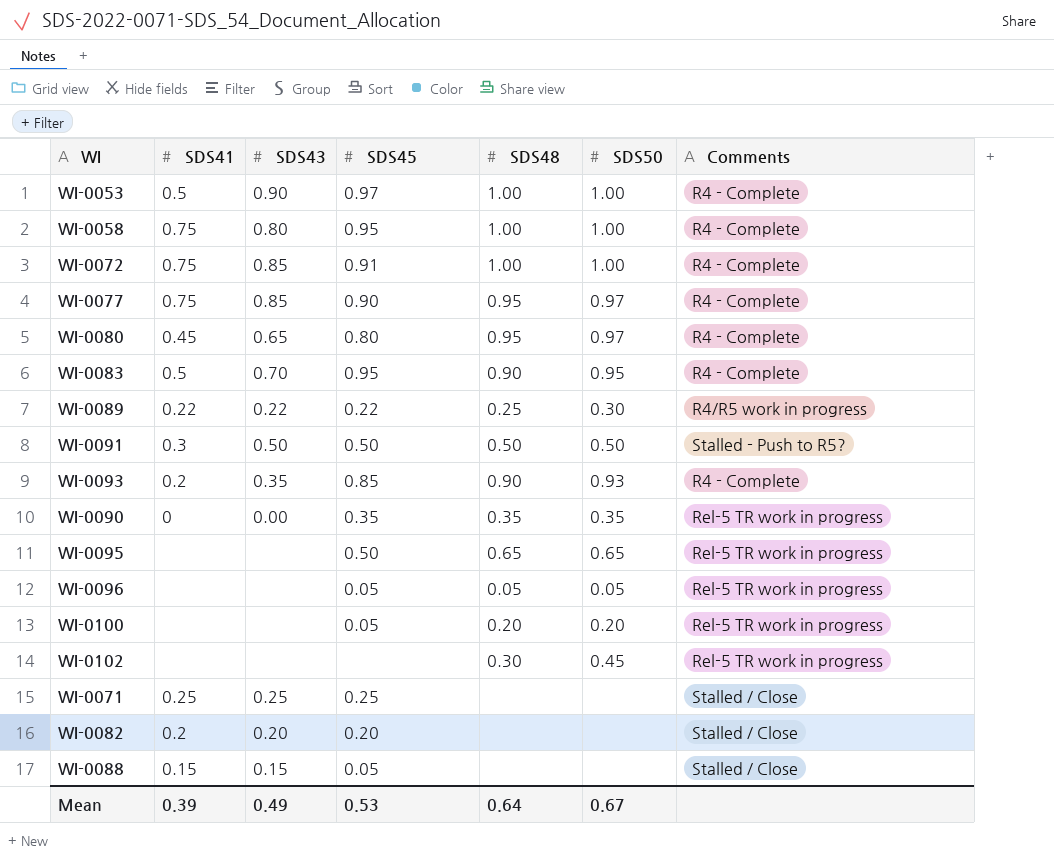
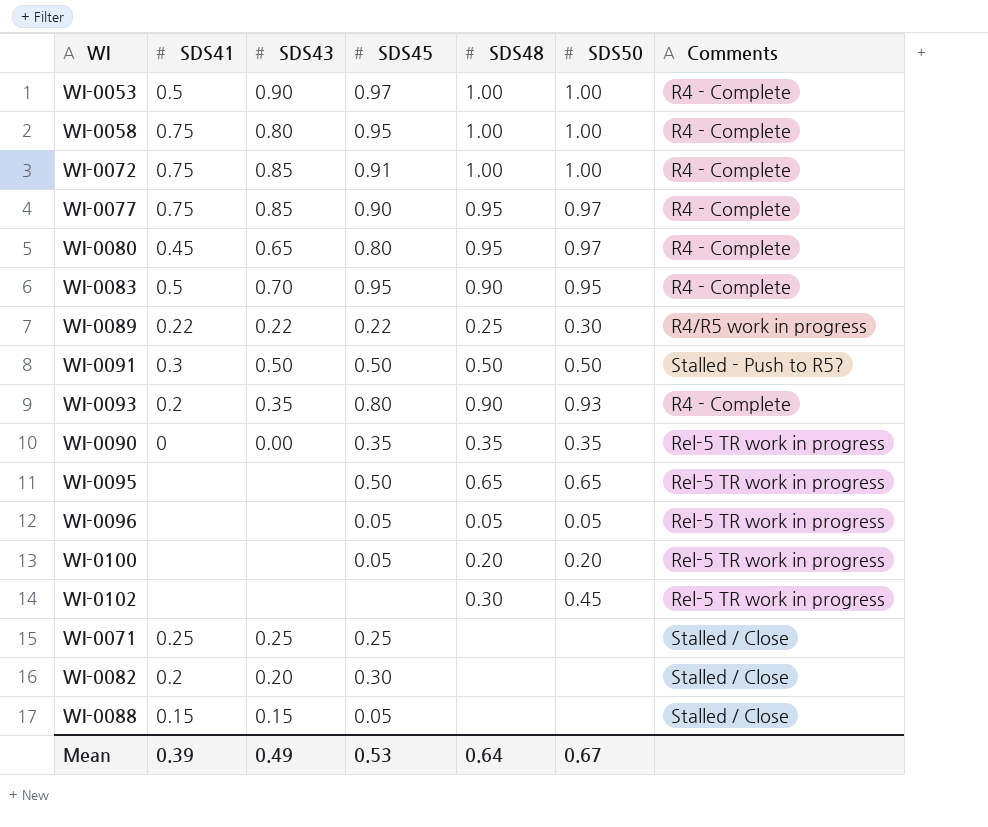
WI-0093 | SDS45: 0.85 -> 0.80
WI-0082 | SDS45: 0.20 -> 0.30

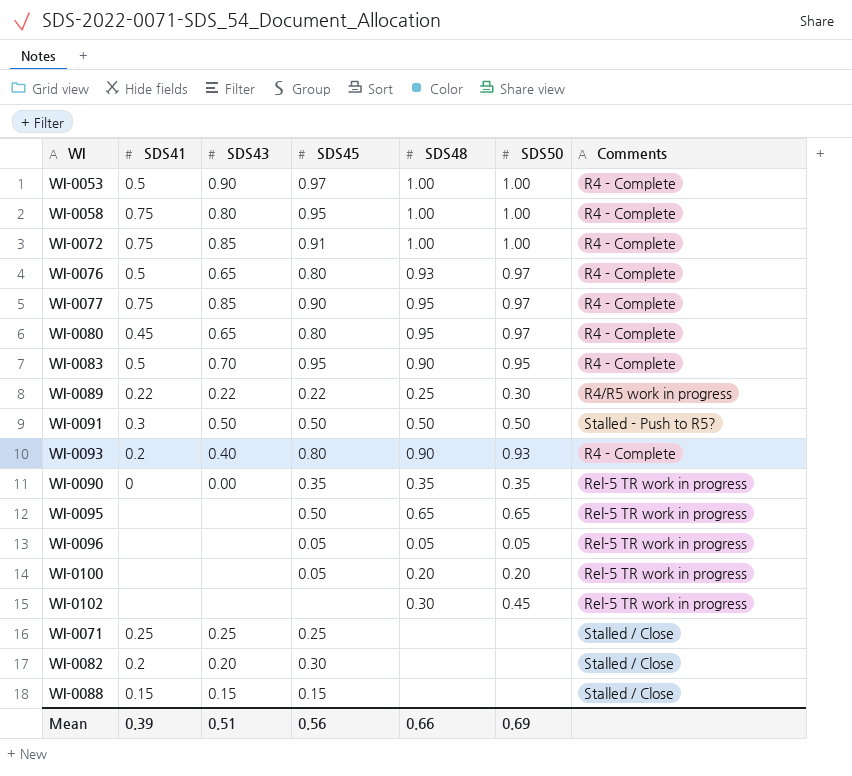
row WI-0076: none -> 0.5 | 0.65 | 0.80 | 0.93 | 0.97 | R4 - Complete
WI-0093 | SDS43: 0.35 -> 0.40
WI-0088 | SDS45: 0.05 -> 0.15
Mean | SDS43: 0.49 -> 0.51
Mean | SDS45: 0.53 -> 0.56
Mean | SDS48: 0.64 -> 0.66
Mean | SDS50: 0.67 -> 0.69

